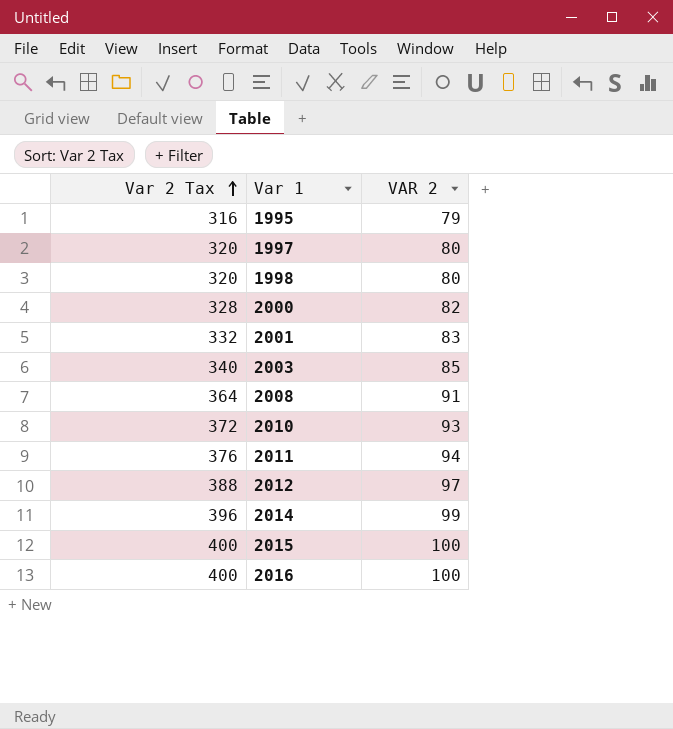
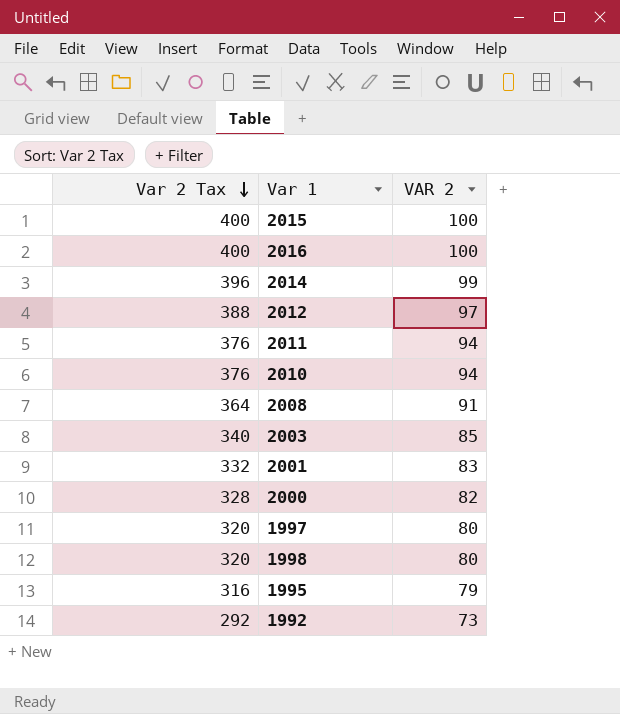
row order: Var 2 Tax ascending -> Var 2 Tax descending
2010 | Var 2 Tax: 372 -> 376
2010 | VAR 2: 93 -> 94
row 1992: none -> 292 | 73

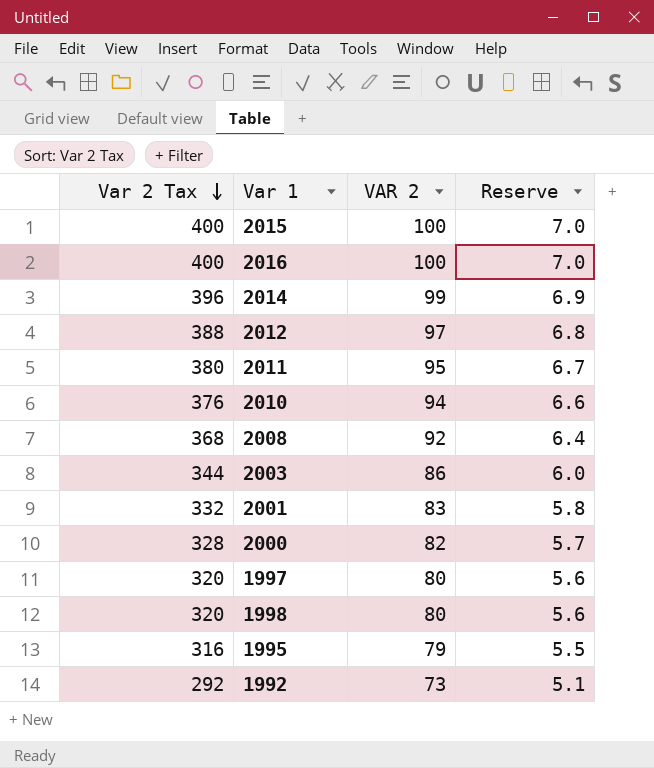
column Reserve | formula: none -> [VAR 2] * 0.07
2011 | Var 2 Tax: 376 -> 380
2011 | VAR 2: 94 -> 95
2008 | Var 2 Tax: 364 -> 368
2008 | VAR 2: 91 -> 92
2003 | Var 2 Tax: 340 -> 344
2003 | VAR 2: 85 -> 86

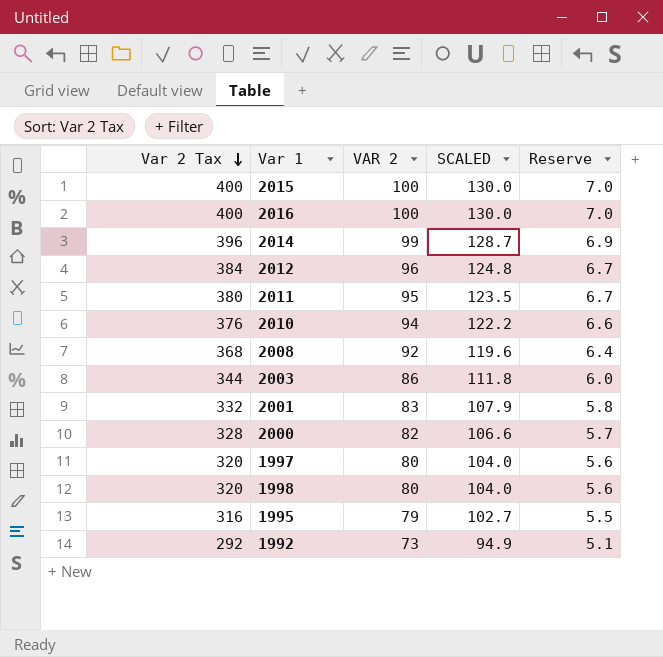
column SCALED | formula: none -> [VAR 2] * 1.3
2012 | Var 2 Tax: 388 -> 384
2012 | VAR 2: 97 -> 96
2012 | Reserve: 6.8 -> 6.7

